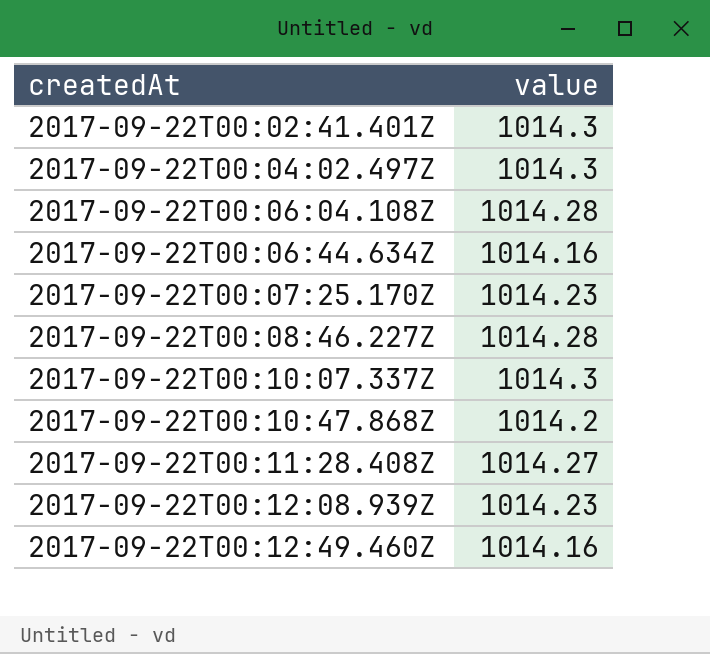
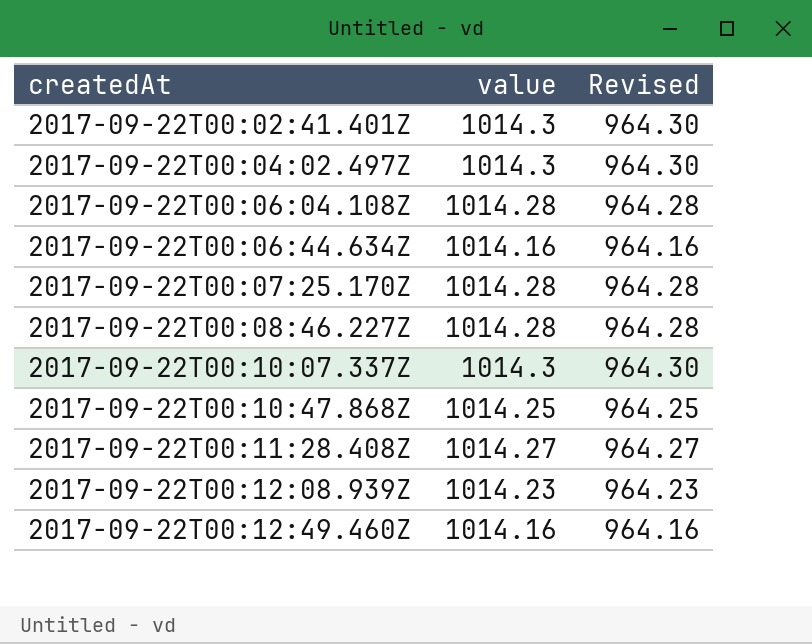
column Revised | formula: none -> [value] - 50
2017-09-22T00:07:25.170Z | value: 1014.23 -> 1014.28
2017-09-22T00:10:47.868Z | value: 1014.2 -> 1014.25

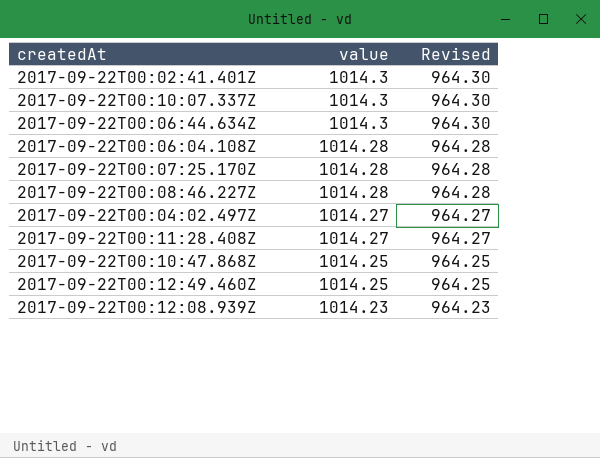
row order: createdAt ascending -> value descending
2017-09-22T00:06:44.634Z | value: 1014.16 -> 1014.3
2017-09-22T00:06:44.634Z | Revised: 964.16 -> 964.30
2017-09-22T00:04:02.497Z | value: 1014.3 -> 1014.27
2017-09-22T00:04:02.497Z | Revised: 964.30 -> 964.27
2017-09-22T00:12:49.460Z | value: 1014.16 -> 1014.25
2017-09-22T00:12:49.460Z | Revised: 964.16 -> 964.25

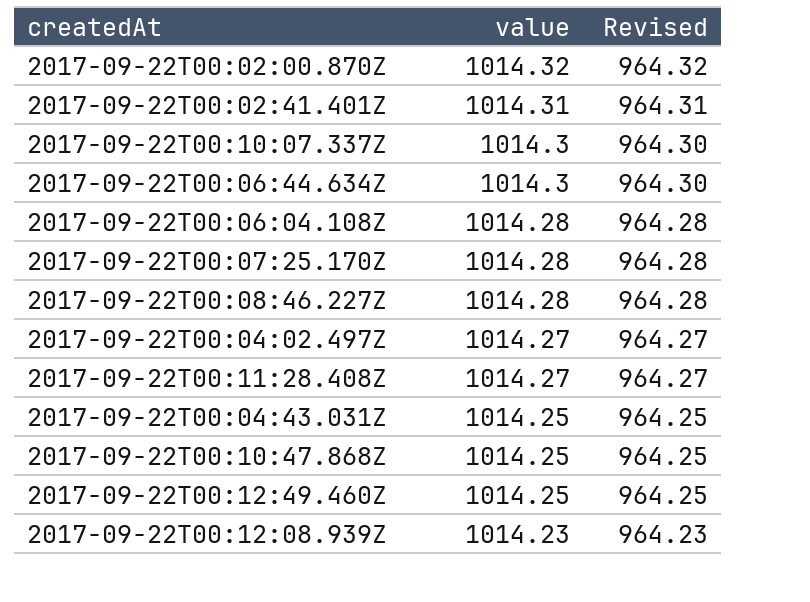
row 2017-09-22T00:02:00.870Z: none -> 1014.32 | 964.32
2017-09-22T00:02:41.401Z | value: 1014.3 -> 1014.31
2017-09-22T00:02:41.401Z | Revised: 964.30 -> 964.31
row 2017-09-22T00:04:43.031Z: none -> 1014.25 | 964.25

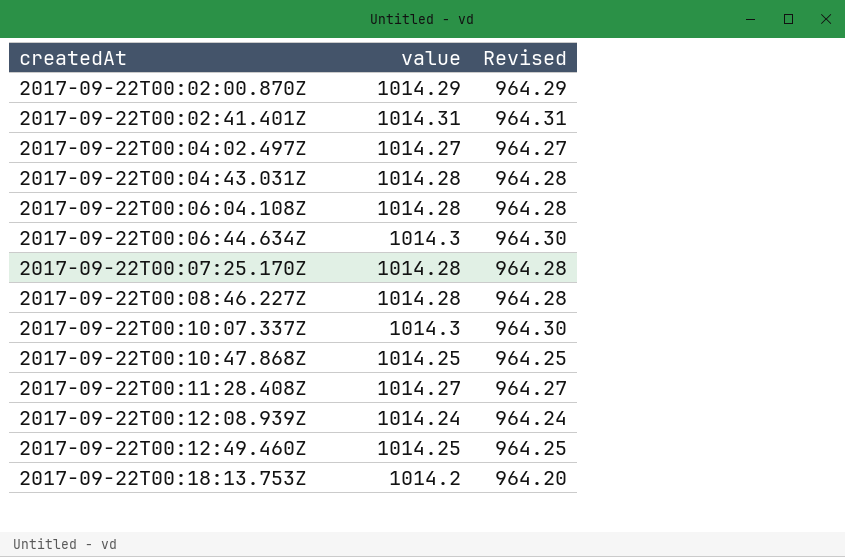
row order: value descending -> createdAt ascending
2017-09-22T00:02:00.870Z | value: 1014.32 -> 1014.29
2017-09-22T00:02:00.870Z | Revised: 964.32 -> 964.29
2017-09-22T00:04:43.031Z | value: 1014.25 -> 1014.28
2017-09-22T00:04:43.031Z | Revised: 964.25 -> 964.28
2017-09-22T00:12:08.939Z | value: 1014.23 -> 1014.24
2017-09-22T00:12:08.939Z | Revised: 964.23 -> 964.24
row 2017-09-22T00:18:13.753Z: none -> 1014.2 | 964.20

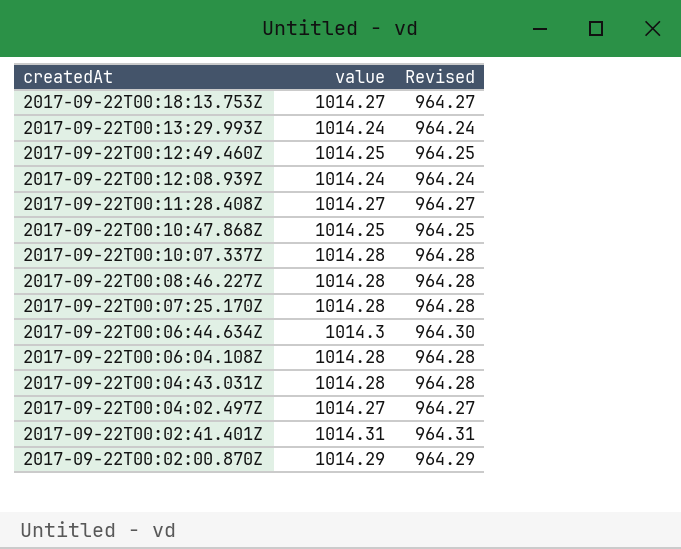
row order: createdAt ascending -> createdAt descending
2017-09-22T00:18:13.753Z | value: 1014.2 -> 1014.27
2017-09-22T00:18:13.753Z | Revised: 964.20 -> 964.27
row 2017-09-22T00:13:29.993Z: none -> 1014.24 | 964.24
2017-09-22T00:10:07.337Z | value: 1014.3 -> 1014.28
2017-09-22T00:10:07.337Z | Revised: 964.30 -> 964.28

